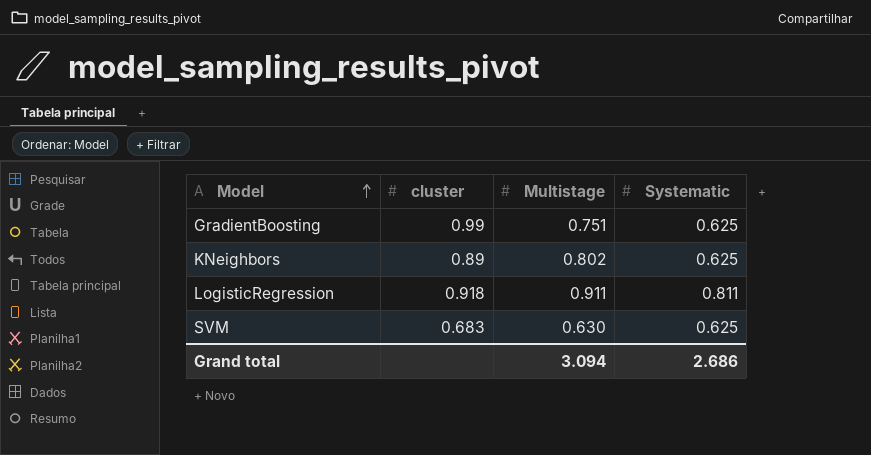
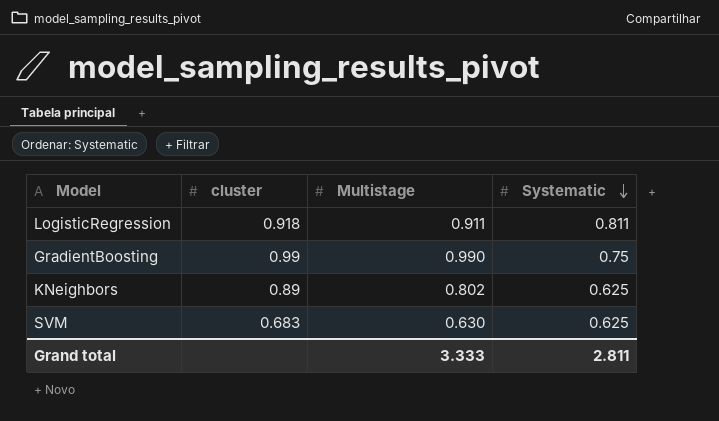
row order: Model ascending -> Systematic descending
GradientBoosting | Multistage: 0.751 -> 0.990
GradientBoosting | Systematic: 0.625 -> 0.75
Grand total | Multistage: 3.094 -> 3.333
Grand total | Systematic: 2.686 -> 2.811

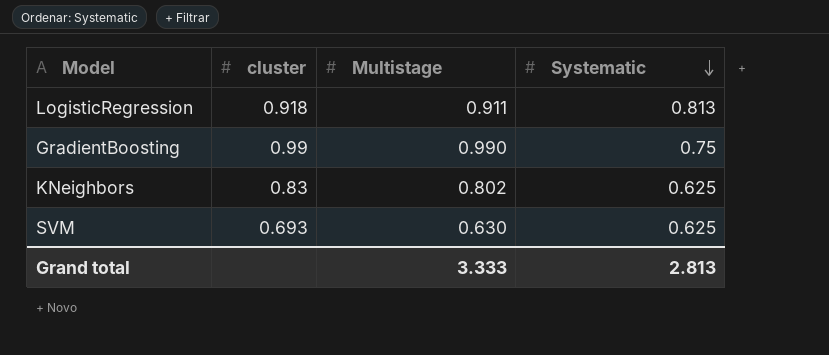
LogisticRegression | Systematic: 0.811 -> 0.813
KNeighbors | cluster: 0.89 -> 0.83
SVM | cluster: 0.683 -> 0.693
Grand total | Systematic: 2.811 -> 2.813

